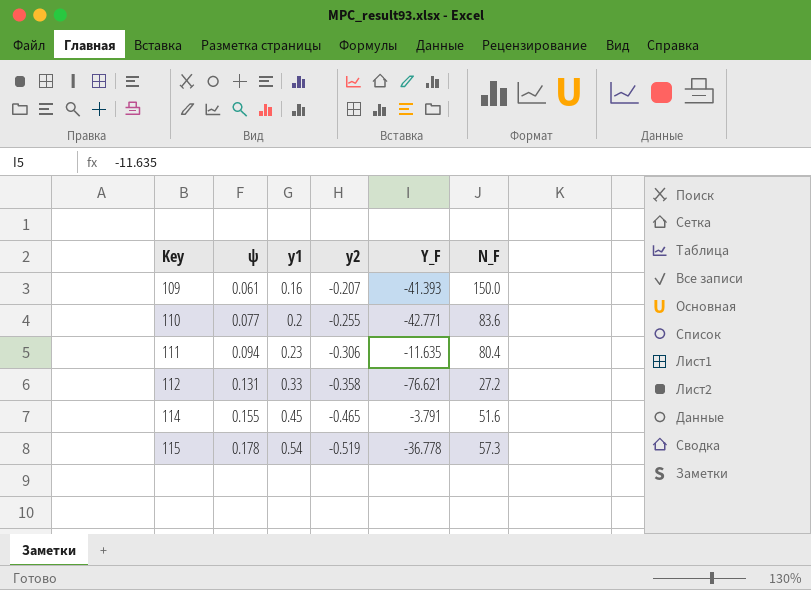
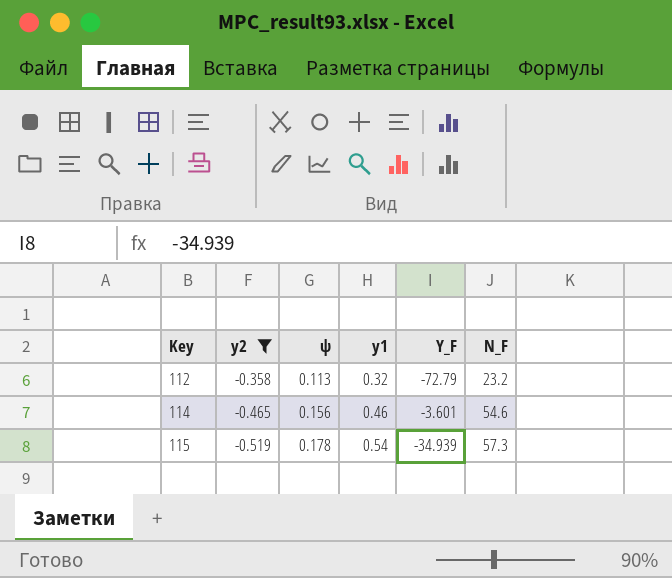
filter: none -> y2 <= -0.358
column y2 | position: 4 -> 2
112 | ψ: 0.131 -> 0.113
112 | y1: 0.33 -> 0.32
112 | Y_F: -76.621 -> -72.79
112 | N_F: 27.2 -> 23.2
114 | ψ: 0.155 -> 0.156
114 | y1: 0.45 -> 0.46
114 | Y_F: -3.791 -> -3.601
114 | N_F: 51.6 -> 54.6
115 | Y_F: -36.778 -> -34.939

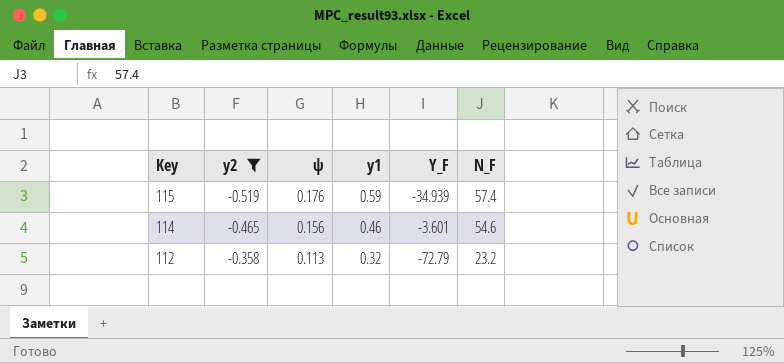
row order: Key ascending -> Key descending
115 | ψ: 0.178 -> 0.176
115 | y1: 0.54 -> 0.59
115 | N_F: 57.3 -> 57.4

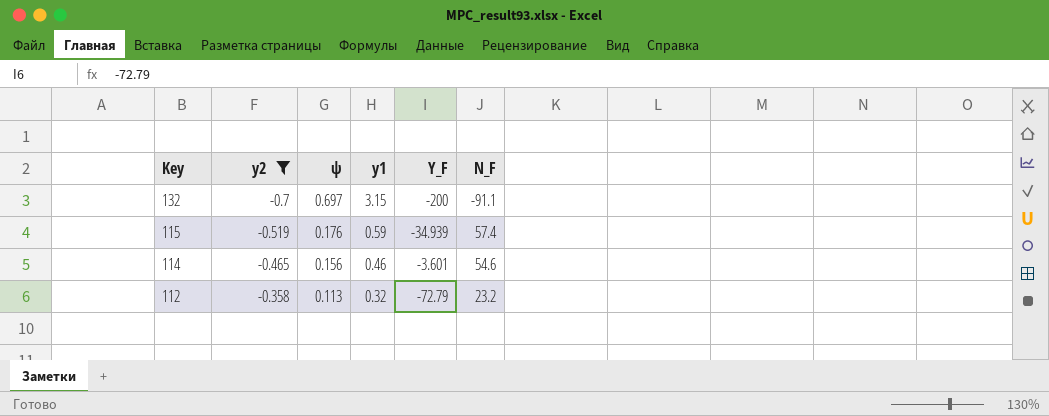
row 132: none -> -0.7 | 0.697 | 3.15 | -200 | -91.1

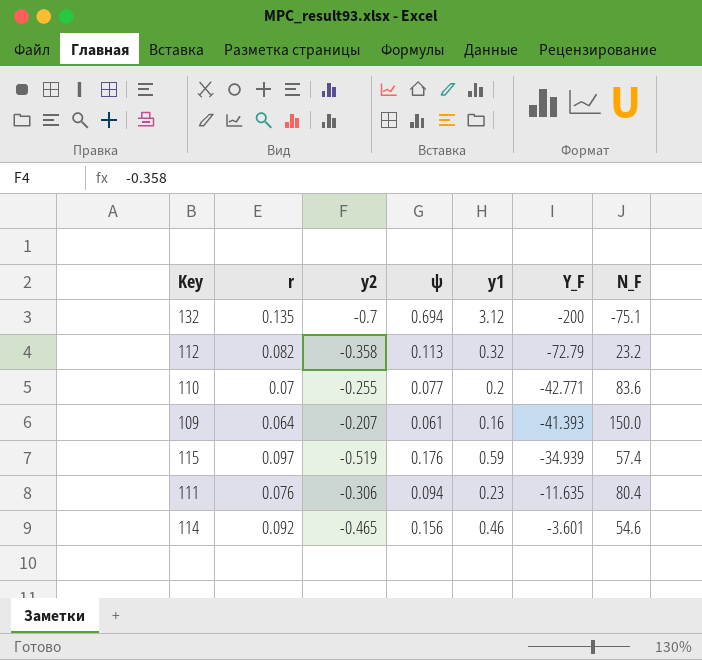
filter: y2 <= -0.358 -> none
row order: Key descending -> Y_F ascending
column r | position: none -> 2
132 | ψ: 0.697 -> 0.694
132 | y1: 3.15 -> 3.12
132 | N_F: -91.1 -> -75.1

